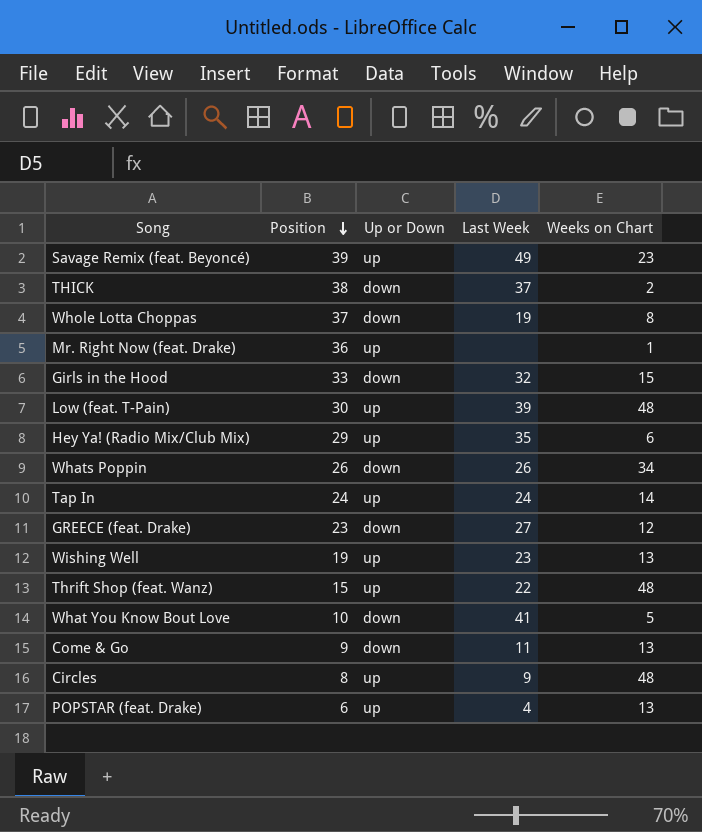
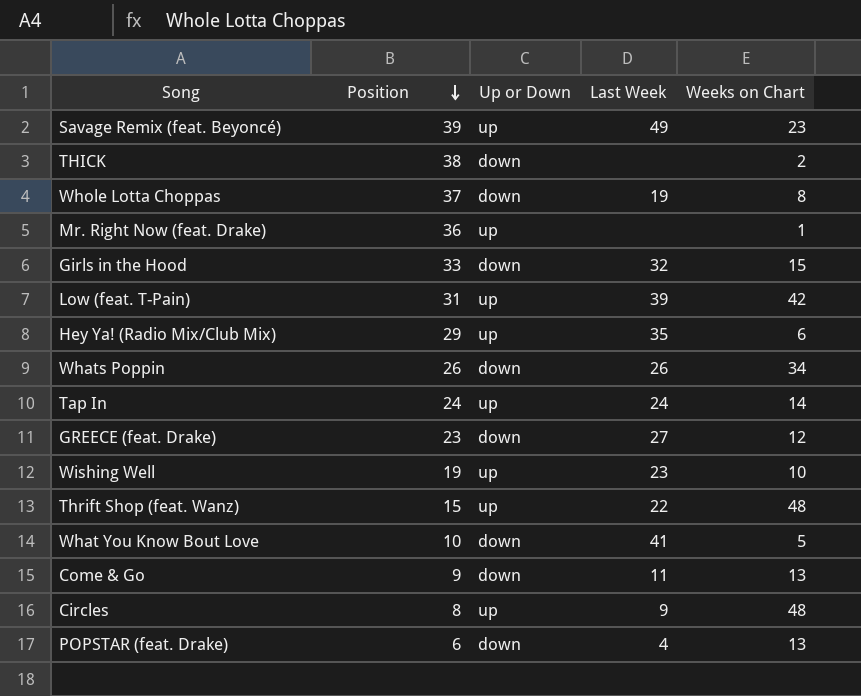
THICK | Last Week: 37 -> none
Low (feat. T-Pain) | Position: 30 -> 31
Low (feat. T-Pain) | Weeks on Chart: 48 -> 42
Wishing Well | Weeks on Chart: 13 -> 10
POPSTAR (feat. Drake) | Up or Down: up -> down

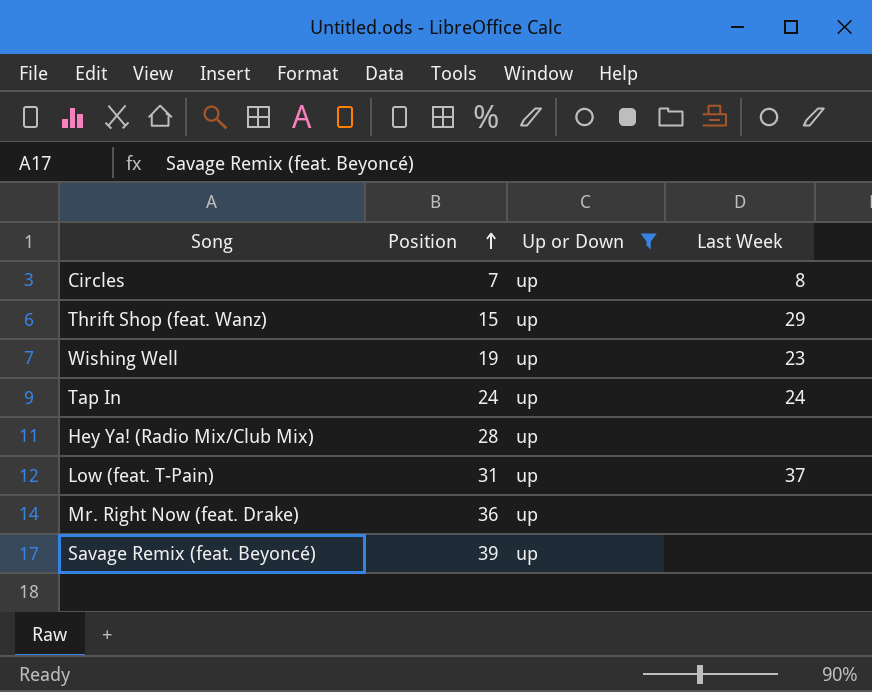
filter: none -> Up or Down = up
row order: Position descending -> Position ascending
column Weeks on Chart | position: 5 -> none
Circles | Position: 8 -> 7
Circles | Last Week: 9 -> 8
Thrift Shop (feat. Wanz) | Last Week: 22 -> 29
Hey Ya! (Radio Mix/Club Mix) | Position: 29 -> 28
Hey Ya! (Radio Mix/Club Mix) | Last Week: 35 -> none
Low (feat. T-Pain) | Last Week: 39 -> 37
Savage Remix (feat. Beyoncé) | Last Week: 49 -> none

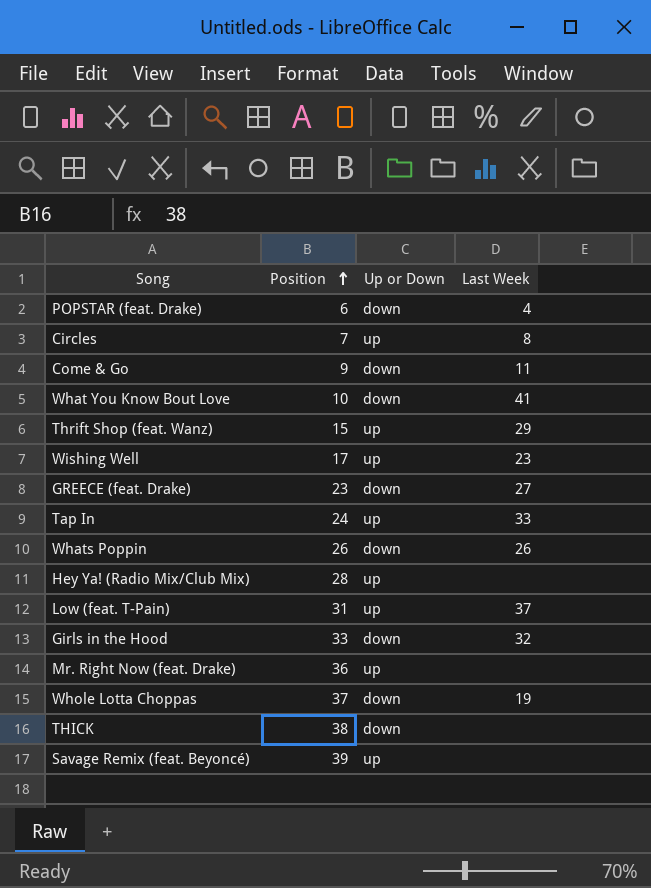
filter: Up or Down = up -> none
Wishing Well | Position: 19 -> 17
Tap In | Last Week: 24 -> 33

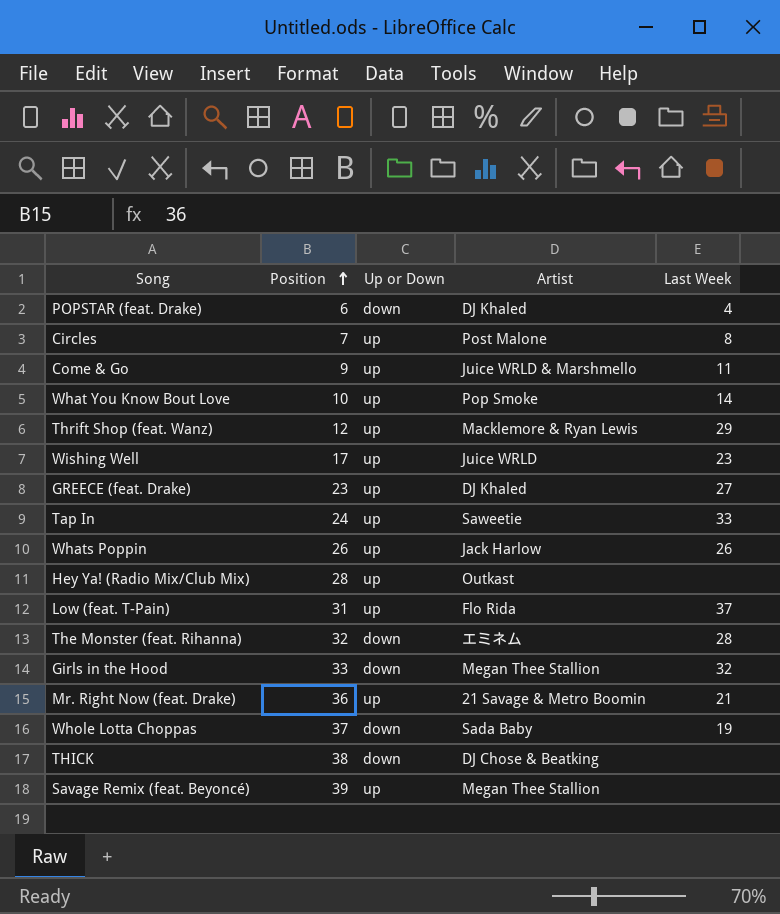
column Artist | position: none -> 4
Come & Go | Up or Down: down -> up
What You Know Bout Love | Up or Down: down -> up
What You Know Bout Love | Last Week: 41 -> 14
Thrift Shop (feat. Wanz) | Position: 15 -> 12
GREECE (feat. Drake) | Up or Down: down -> up
Whats Poppin | Up or Down: down -> up
row The Monster (feat. Rihanna): none -> 32 | down | エミネム | 28
Mr. Right Now (feat. Drake) | Last Week: none -> 21

